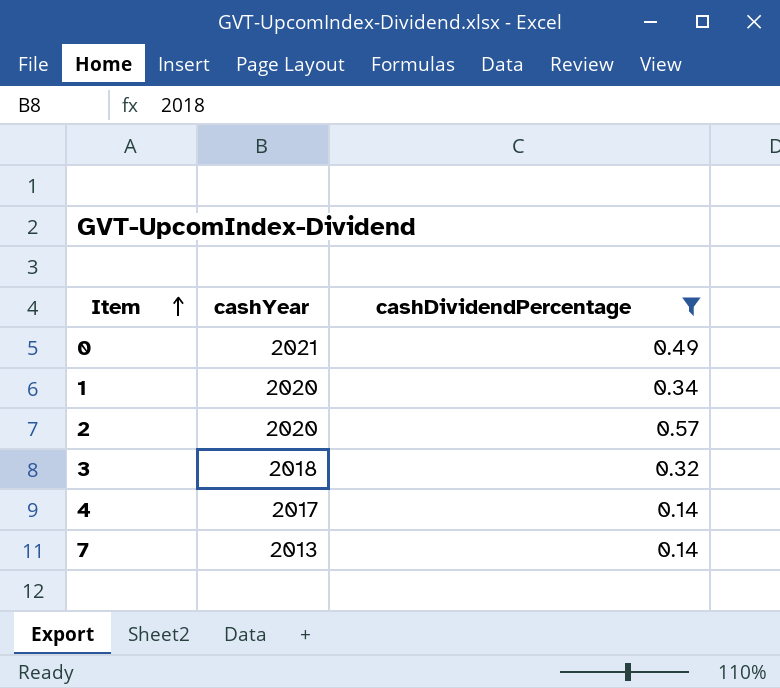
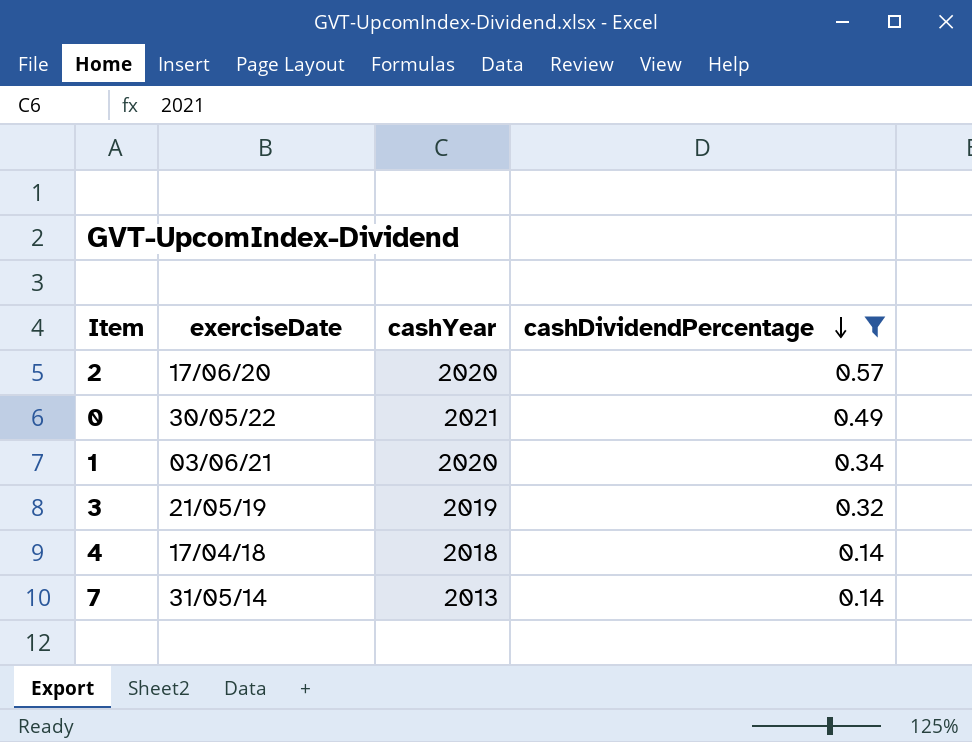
row order: Item ascending -> cashDividendPercentage descending
column exerciseDate | position: none -> 2
3 | cashYear: 2018 -> 2019
4 | cashYear: 2017 -> 2018

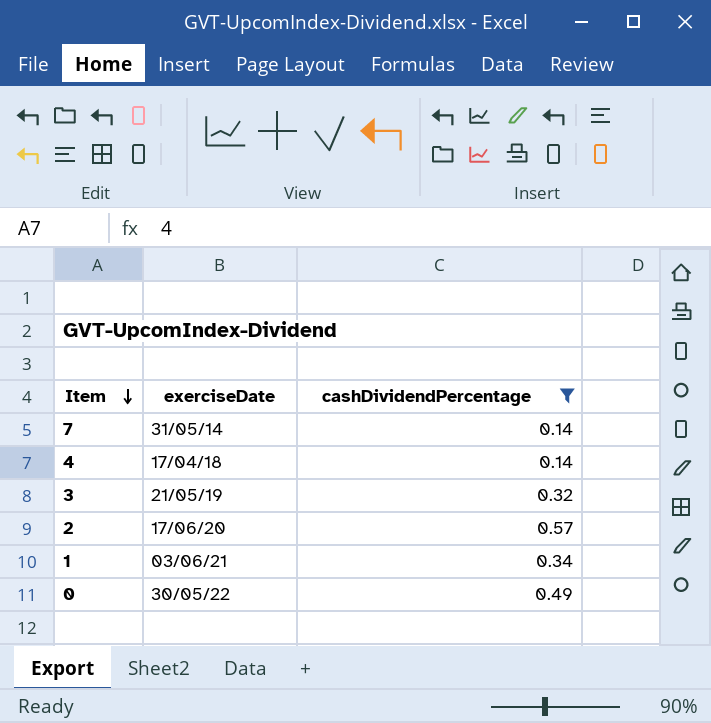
row order: cashDividendPercentage descending -> Item descending
column cashYear | position: 3 -> none

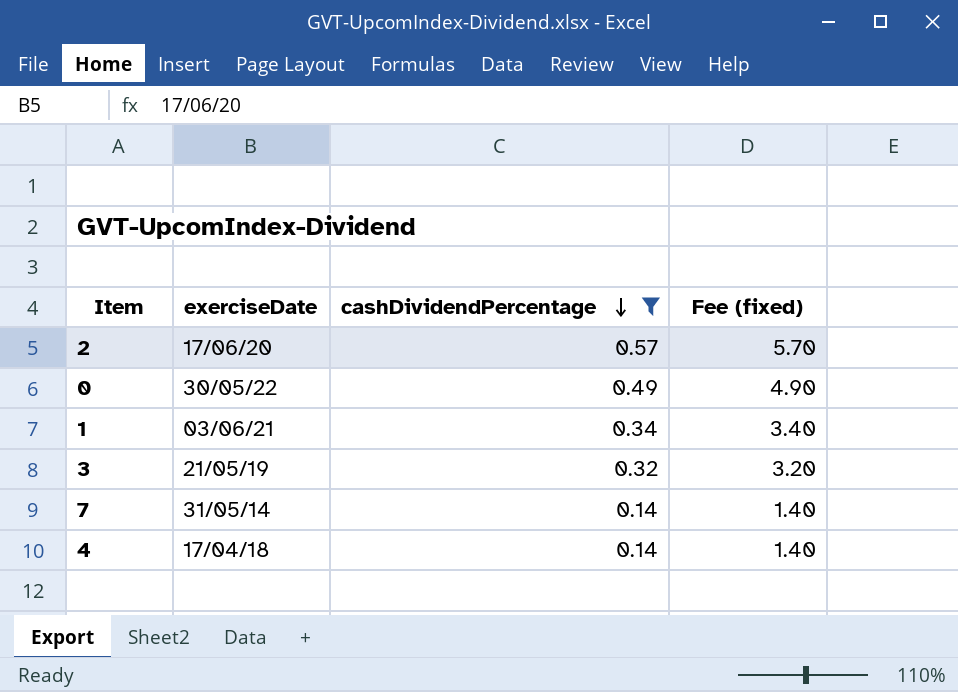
row order: Item descending -> cashDividendPercentage descending
column Fee (fixed) | formula: none -> [cashDividendPercentage] * 10

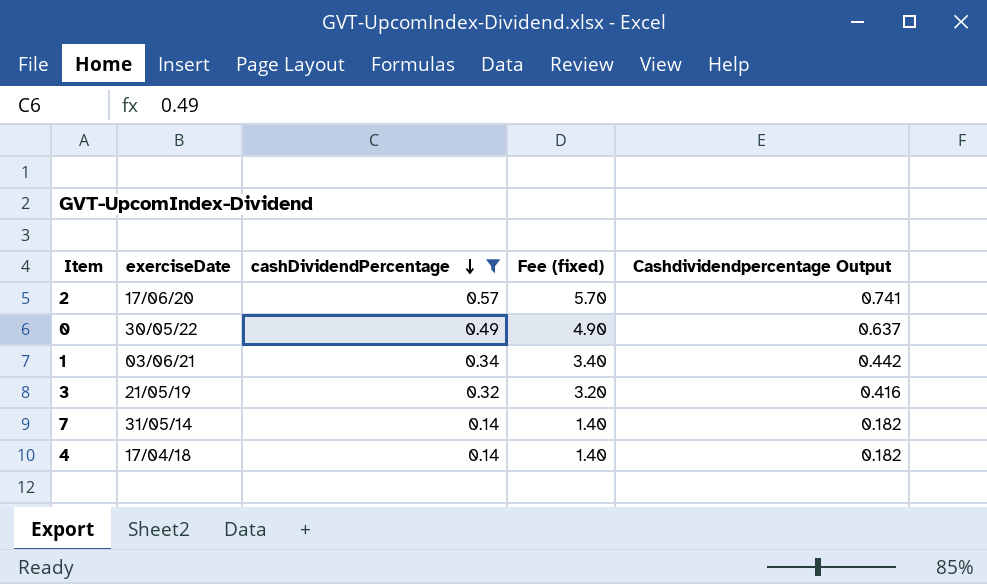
column Cashdividendpercentage Output | formula: none -> [cashDividendPercentage] * 1.3

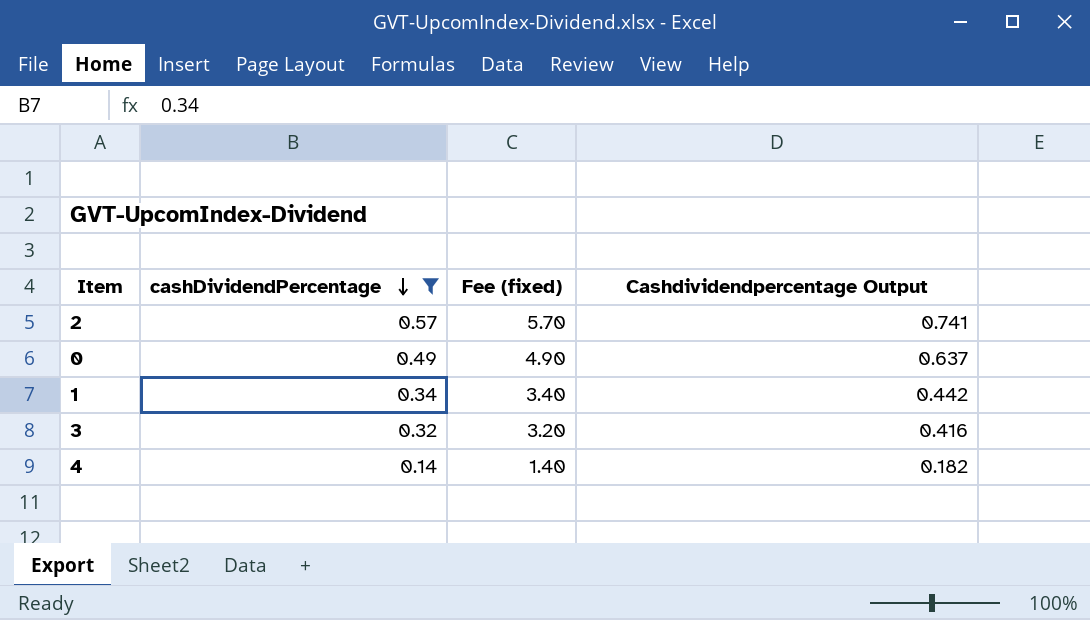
column exerciseDate | position: 2 -> none
row 7: 31/05/14 | 0.14 | 1.40 | 0.182 -> none

